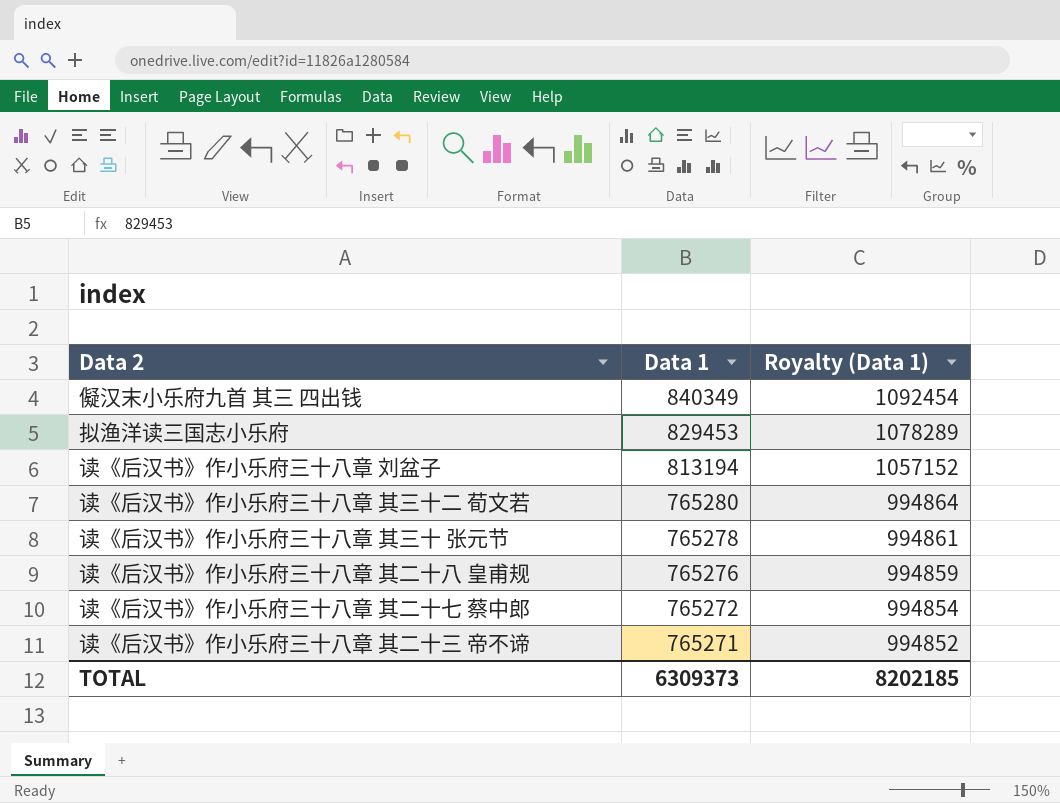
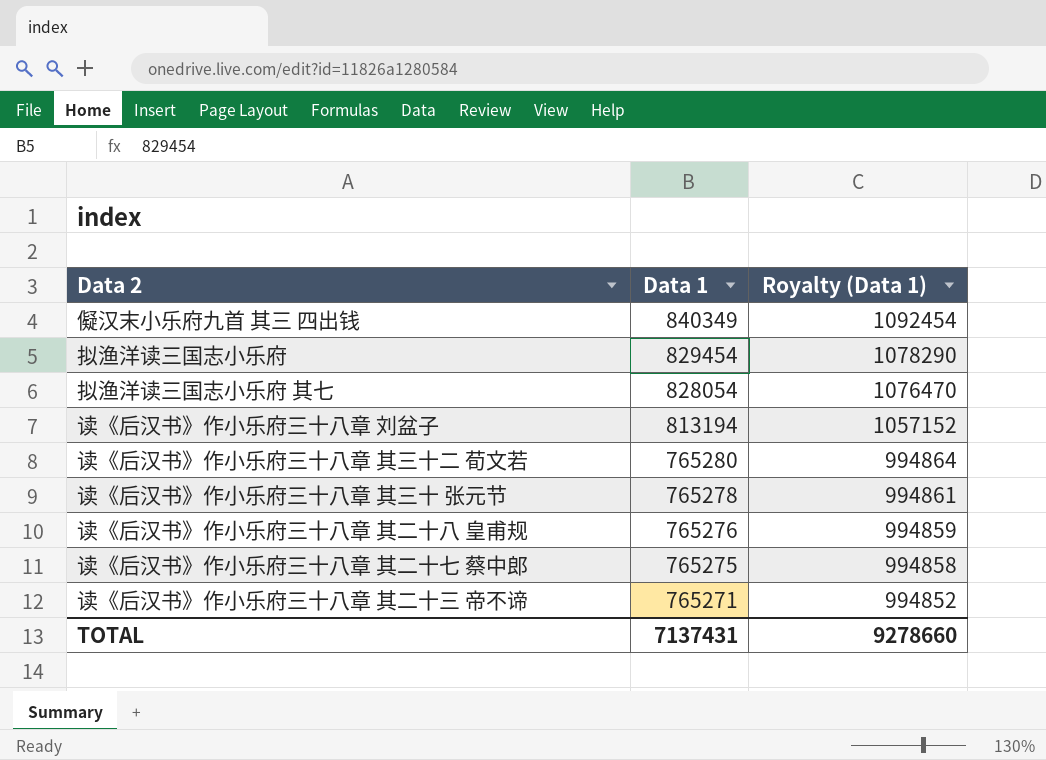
拟渔洋读三国志小乐府 | Data 1: 829453 -> 829454
拟渔洋读三国志小乐府 | Royalty (Data 1): 1078289 -> 1078290
row 拟渔洋读三国志小乐府 其七: none -> 828054 | 1076470
读《后汉书》作小乐府三十八章 其二十七 蔡中郎 | Data 1: 765272 -> 765275
读《后汉书》作小乐府三十八章 其二十七 蔡中郎 | Royalty (Data 1): 994854 -> 994858
TOTAL | Data 1: 6309373 -> 7137431
TOTAL | Royalty (Data 1): 8202185 -> 9278660

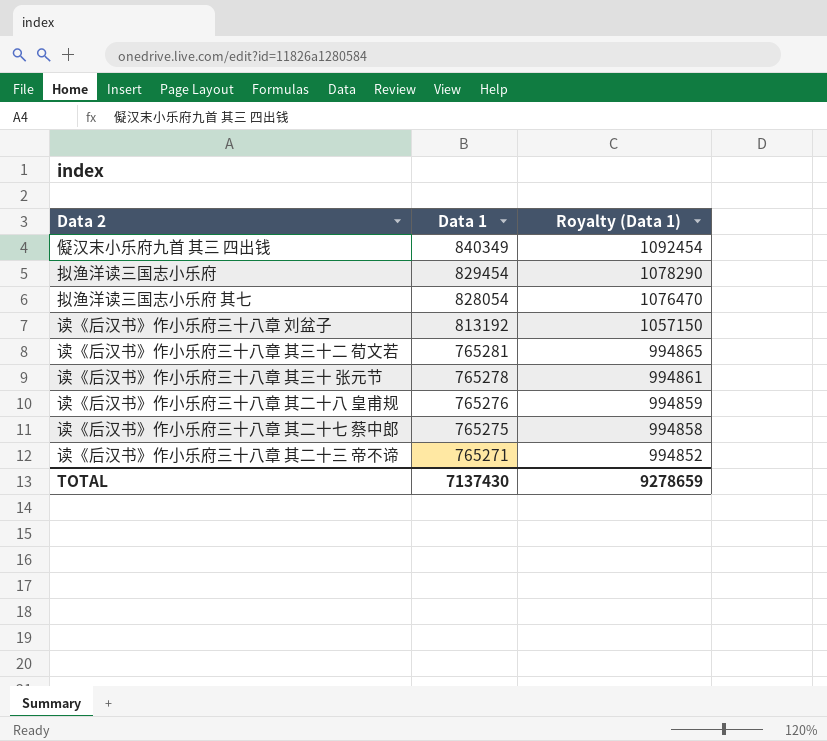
读《后汉书》作小乐府三十八章 刘盆子 | Data 1: 813194 -> 813192
读《后汉书》作小乐府三十八章 刘盆子 | Royalty (Data 1): 1057152 -> 1057150
读《后汉书》作小乐府三十八章 其三十二 荀文若 | Data 1: 765280 -> 765281
读《后汉书》作小乐府三十八章 其三十二 荀文若 | Royalty (Data 1): 994864 -> 994865
TOTAL | Data 1: 7137431 -> 7137430
TOTAL | Royalty (Data 1): 9278660 -> 9278659

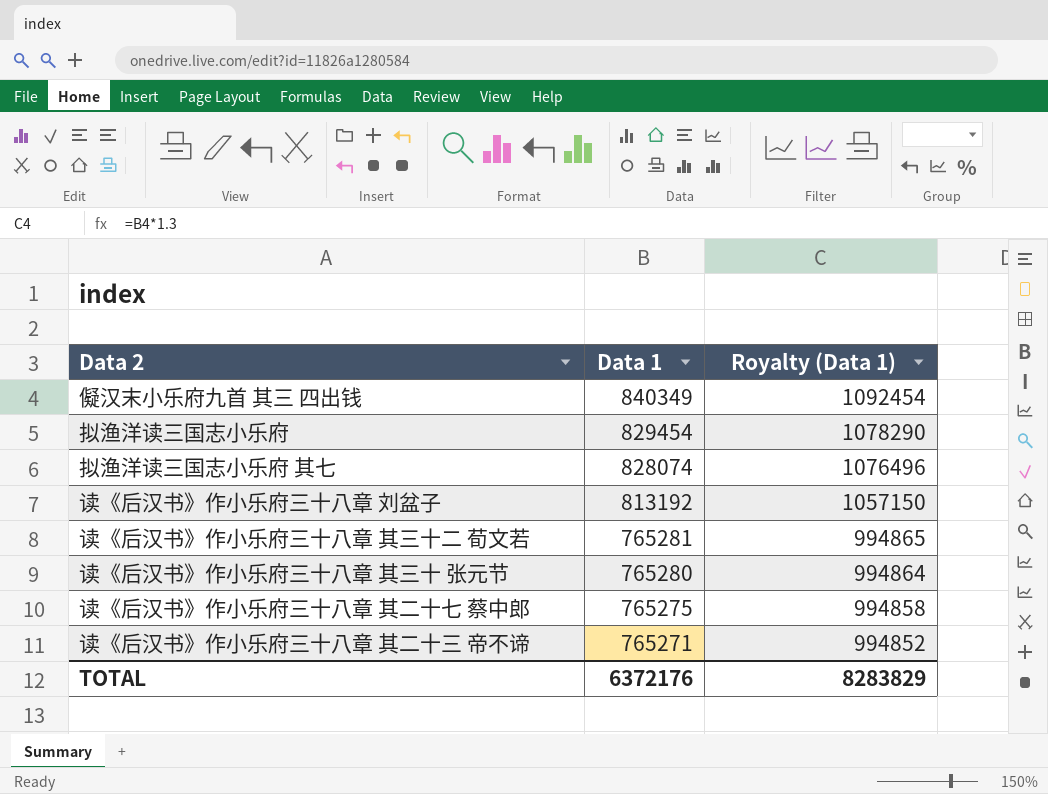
row 读《后汉书》作小乐府三十八章 其二十八 皇甫规: 765276 | 994859 -> none
拟渔洋读三国志小乐府 其七 | Data 1: 828054 -> 828074
拟渔洋读三国志小乐府 其七 | Royalty (Data 1): 1076470 -> 1076496
读《后汉书》作小乐府三十八章 其三十 张元节 | Data 1: 765278 -> 765280
读《后汉书》作小乐府三十八章 其三十 张元节 | Royalty (Data 1): 994861 -> 994864
TOTAL | Data 1: 7137430 -> 6372176
TOTAL | Royalty (Data 1): 9278659 -> 8283829

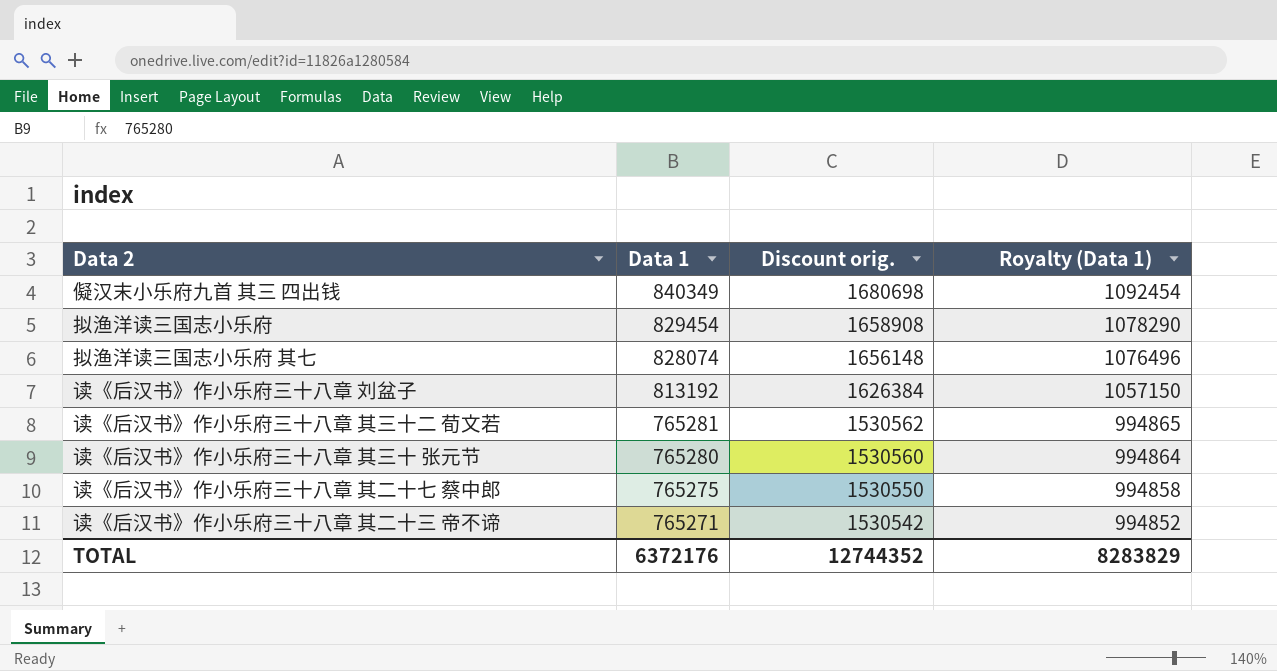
column Discount orig. | formula: none -> [Data 1] * 2

